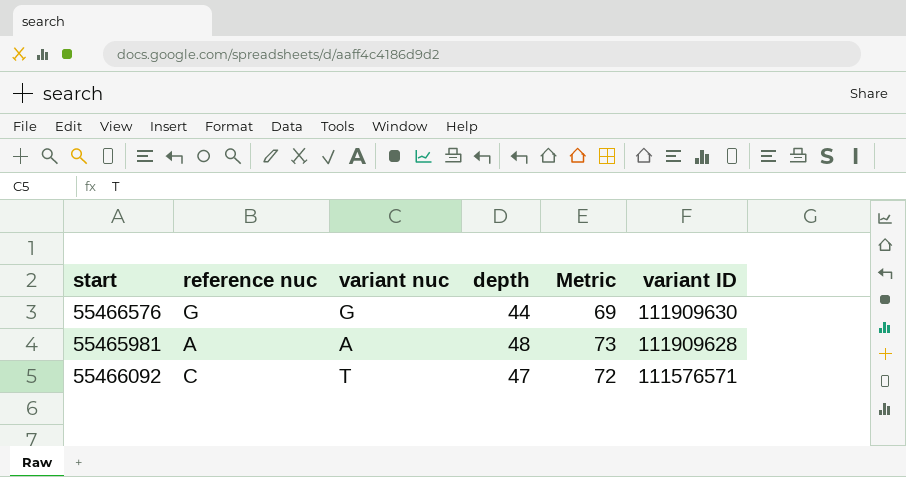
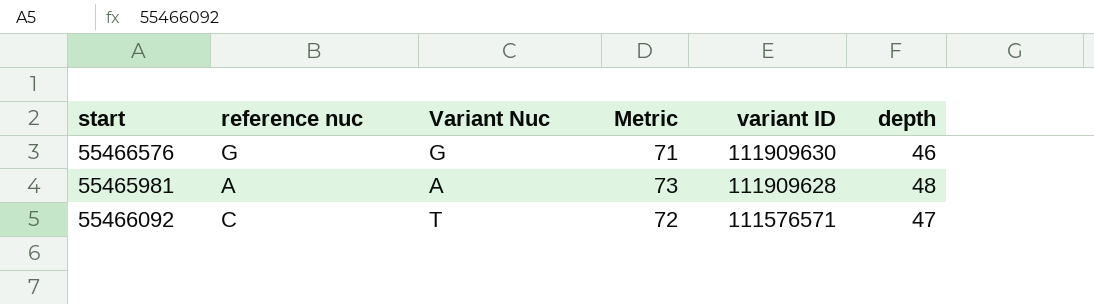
column name: variant nuc -> Variant Nuc
column depth | position: 4 -> 6
55466576 | Metric: 69 -> 71
55466576 | depth: 44 -> 46

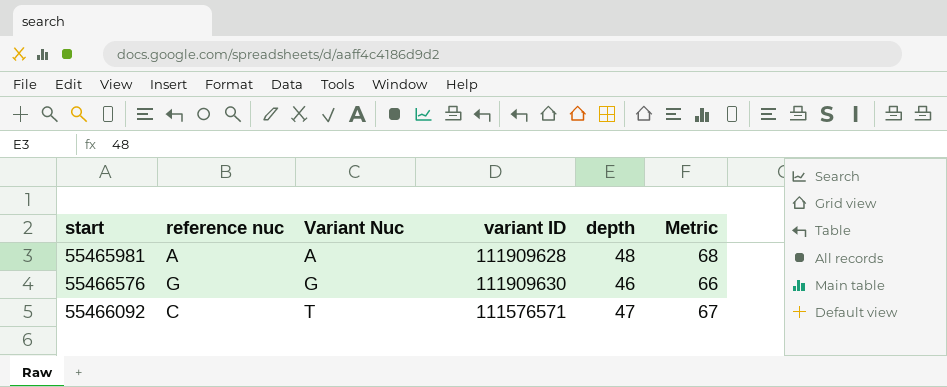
row order: variant ID descending -> Variant Nuc ascending
column Metric | formula: [depth] + 25 -> [depth] + 20
column Metric | position: 4 -> 6

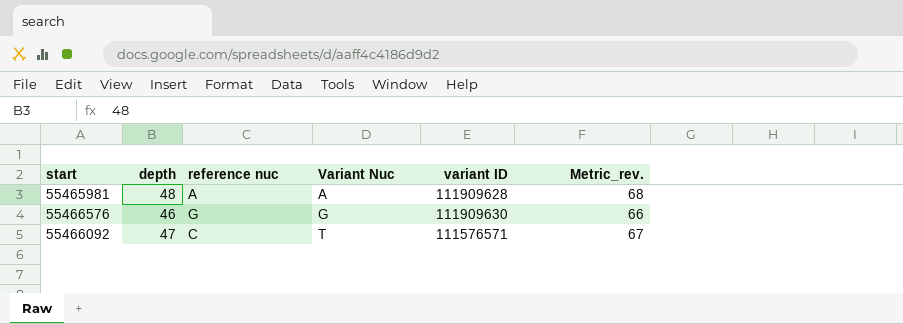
column depth | position: 5 -> 2
column name: Metric -> Metric_rev.

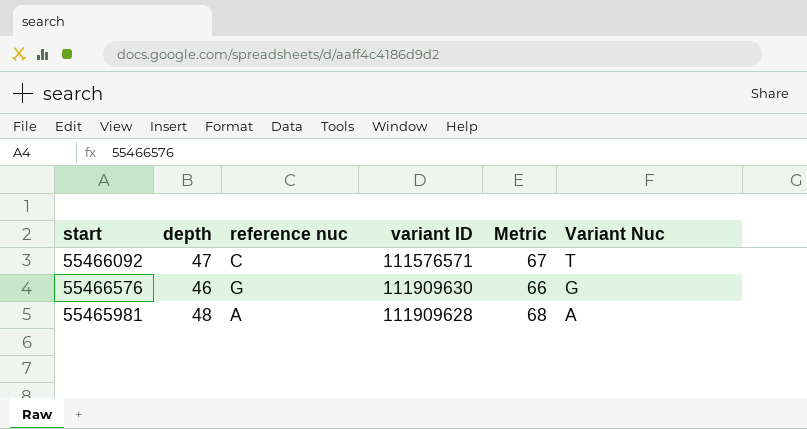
row order: Variant Nuc ascending -> Variant Nuc descending
column name: Metric_rev. -> Metric
column Variant Nuc | position: 4 -> 6

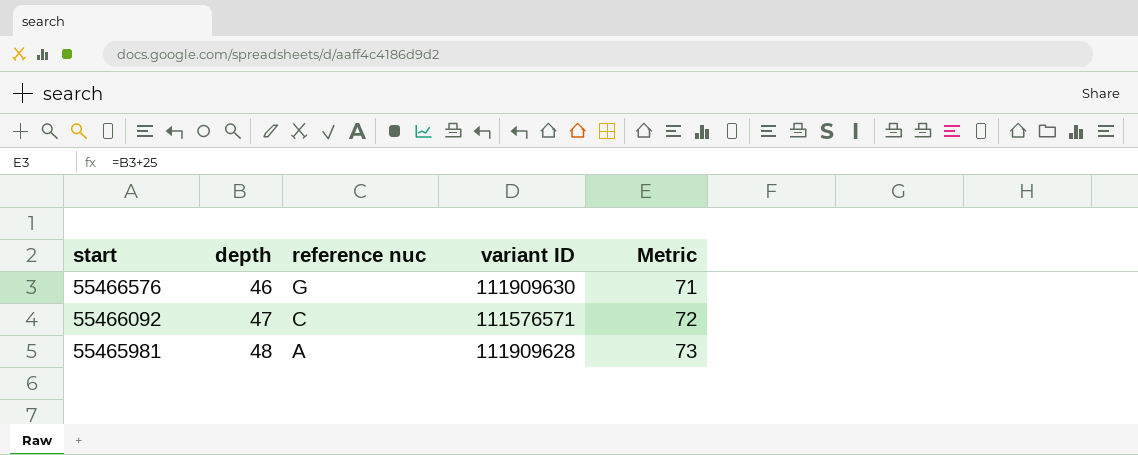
row order: Variant Nuc descending -> start descending
column Variant Nuc | position: 6 -> none
column Metric | formula: [depth] + 20 -> [depth] + 25

